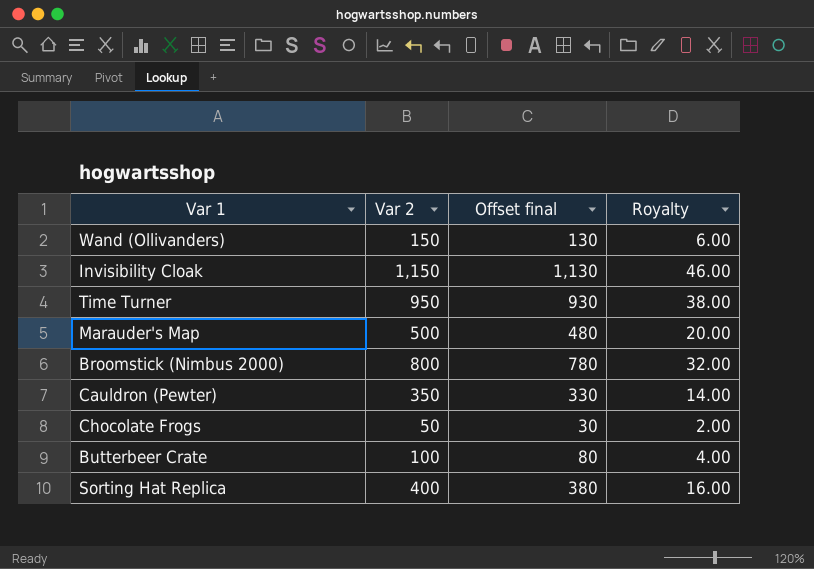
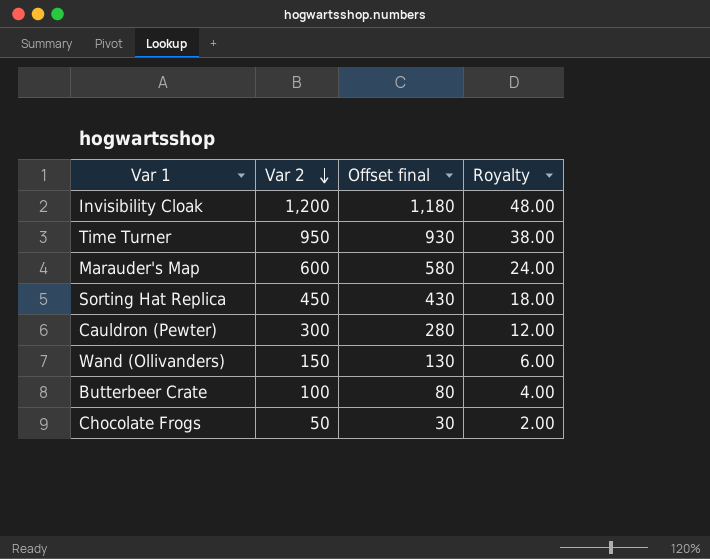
row order: none -> Var 2 descending
row Broomstick (Nimbus 2000): 800 | 780 | 32.00 -> none
Invisibility Cloak | Var 2: 1,150 -> 1,200
Invisibility Cloak | Offset final: 1,130 -> 1,180
Invisibility Cloak | Royalty: 46.00 -> 48.00
Marauder's Map | Var 2: 500 -> 600
Marauder's Map | Offset final: 480 -> 580
Marauder's Map | Royalty: 20.00 -> 24.00
Sorting Hat Replica | Var 2: 400 -> 450
Sorting Hat Replica | Offset final: 380 -> 430
Sorting Hat Replica | Royalty: 16.00 -> 18.00
Cauldron (Pewter) | Var 2: 350 -> 300
Cauldron (Pewter) | Offset final: 330 -> 280
Cauldron (Pewter) | Royalty: 14.00 -> 12.00

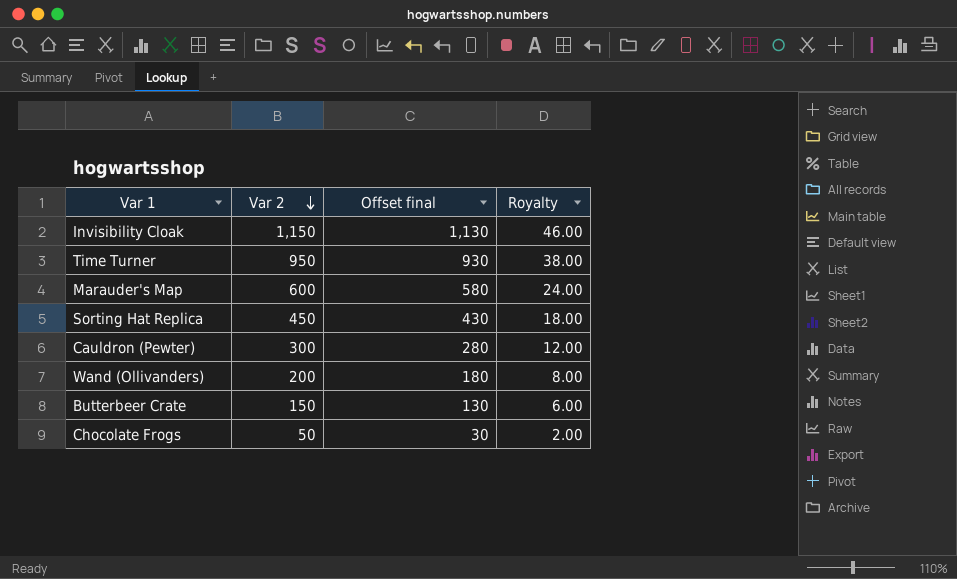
Invisibility Cloak | Var 2: 1,200 -> 1,150
Invisibility Cloak | Offset final: 1,180 -> 1,130
Invisibility Cloak | Royalty: 48.00 -> 46.00
Wand (Ollivanders) | Var 2: 150 -> 200
Wand (Ollivanders) | Offset final: 130 -> 180
Wand (Ollivanders) | Royalty: 6.00 -> 8.00
Butterbeer Crate | Var 2: 100 -> 150
Butterbeer Crate | Offset final: 80 -> 130
Butterbeer Crate | Royalty: 4.00 -> 6.00

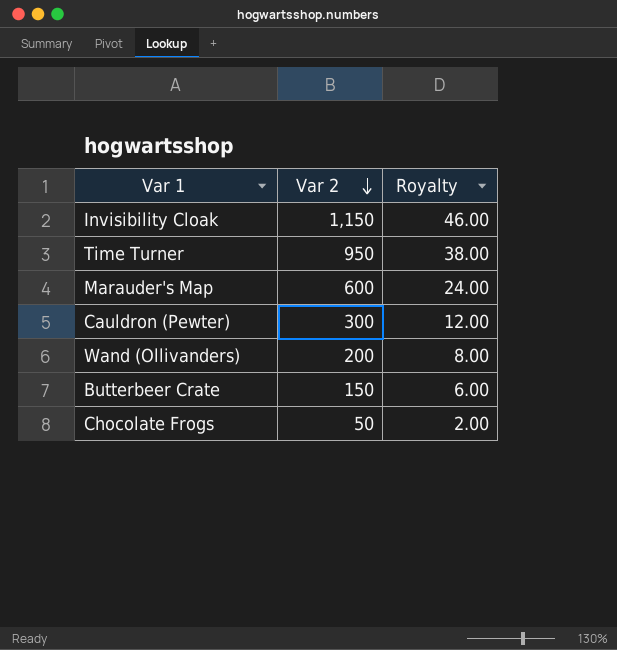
column Offset final | formula: [Var 2] - 20 -> none
row Sorting Hat Replica: 450 | 430 | 18.00 -> none

